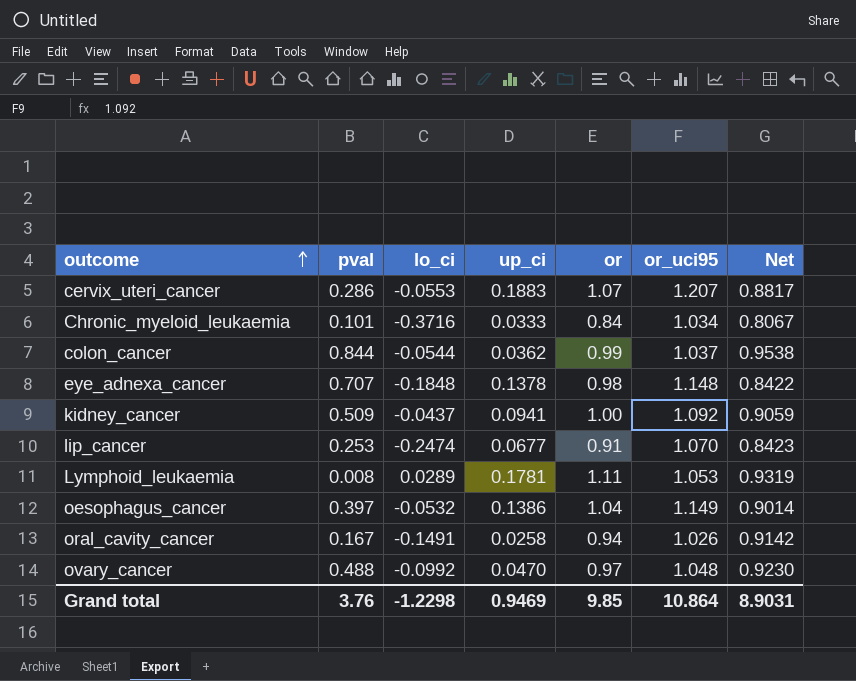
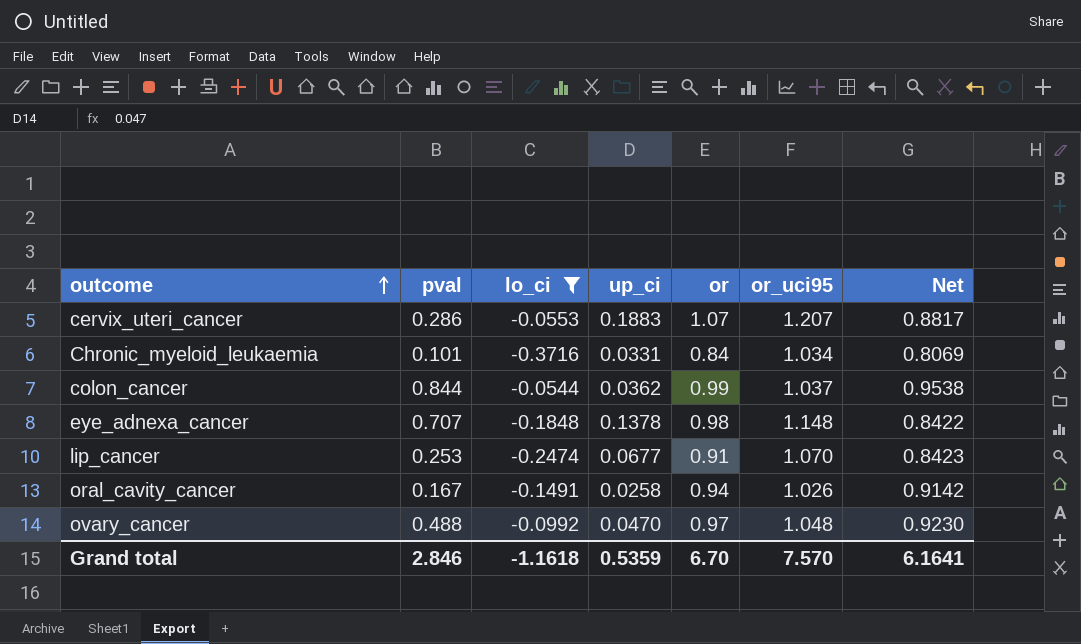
filter: none -> lo_ci <= -0.0544
Chronic_myeloid_leukaemia | up_ci: 0.0333 -> 0.0331
Chronic_myeloid_leukaemia | Net: 0.8067 -> 0.8069
Grand total | pval: 3.76 -> 2.846
Grand total | lo_ci: -1.2298 -> -1.1618
Grand total | up_ci: 0.9469 -> 0.5359
Grand total | or: 9.85 -> 6.70
Grand total | or_uci95: 10.864 -> 7.570
Grand total | Net: 8.9031 -> 6.1641

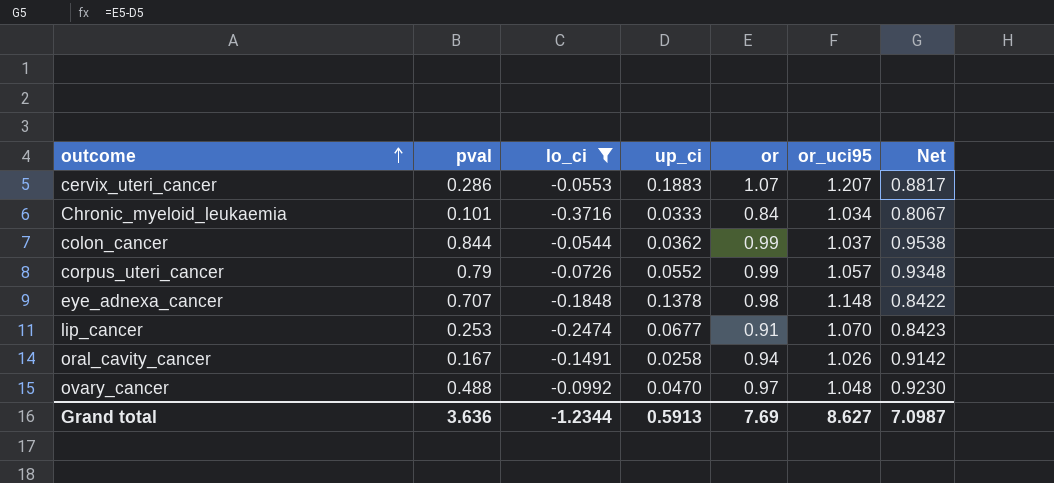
Chronic_myeloid_leukaemia | up_ci: 0.0331 -> 0.0333
Chronic_myeloid_leukaemia | Net: 0.8069 -> 0.8067
row corpus_uteri_cancer: none -> 0.79 | -0.0726 | 0.0552 | 0.99 | 1.057 | 0.9348
Grand total | pval: 2.846 -> 3.636
Grand total | lo_ci: -1.1618 -> -1.2344
Grand total | up_ci: 0.5359 -> 0.5913
Grand total | or: 6.70 -> 7.69
Grand total | or_uci95: 7.570 -> 8.627
Grand total | Net: 6.1641 -> 7.0987

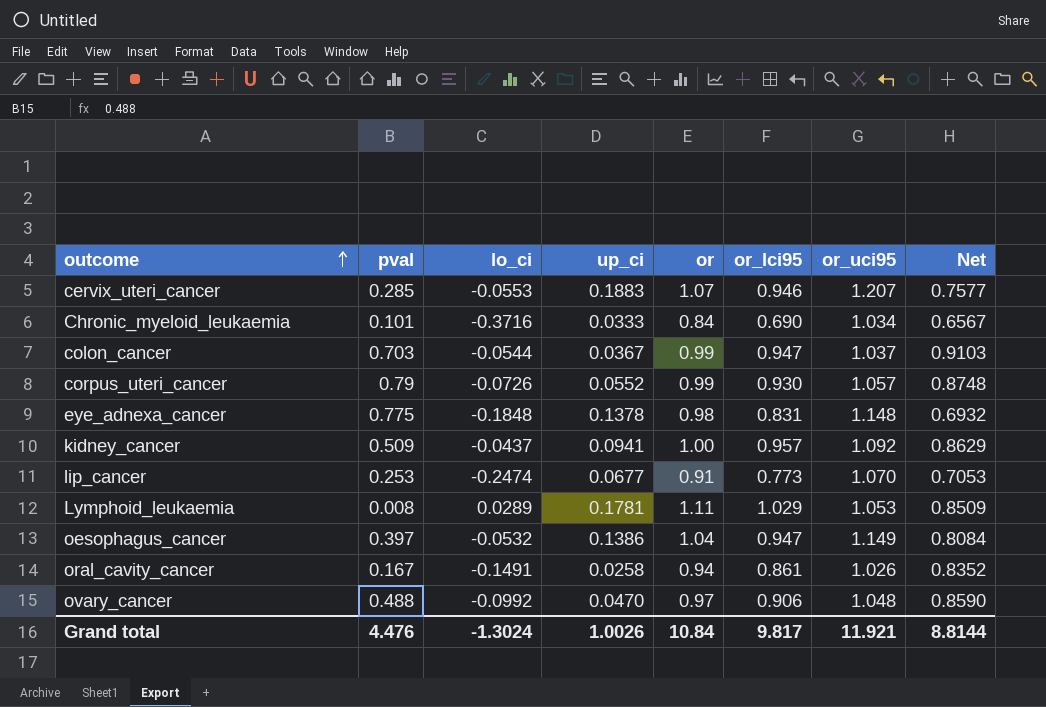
filter: lo_ci <= -0.0544 -> none
column or_lci95 | position: none -> 6
column Net | formula: [or] - [up_ci] -> [or_lci95] - [up_ci]
cervix_uteri_cancer | pval: 0.286 -> 0.285
colon_cancer | pval: 0.844 -> 0.703
colon_cancer | up_ci: 0.0362 -> 0.0367
eye_adnexa_cancer | pval: 0.707 -> 0.775
Grand total | pval: 3.636 -> 4.476
Grand total | lo_ci: -1.2344 -> -1.3024
Grand total | up_ci: 0.5913 -> 1.0026
Grand total | or: 7.69 -> 10.84
Grand total | or_uci95: 8.627 -> 11.921
Grand total | Net: 7.0987 -> 8.8144

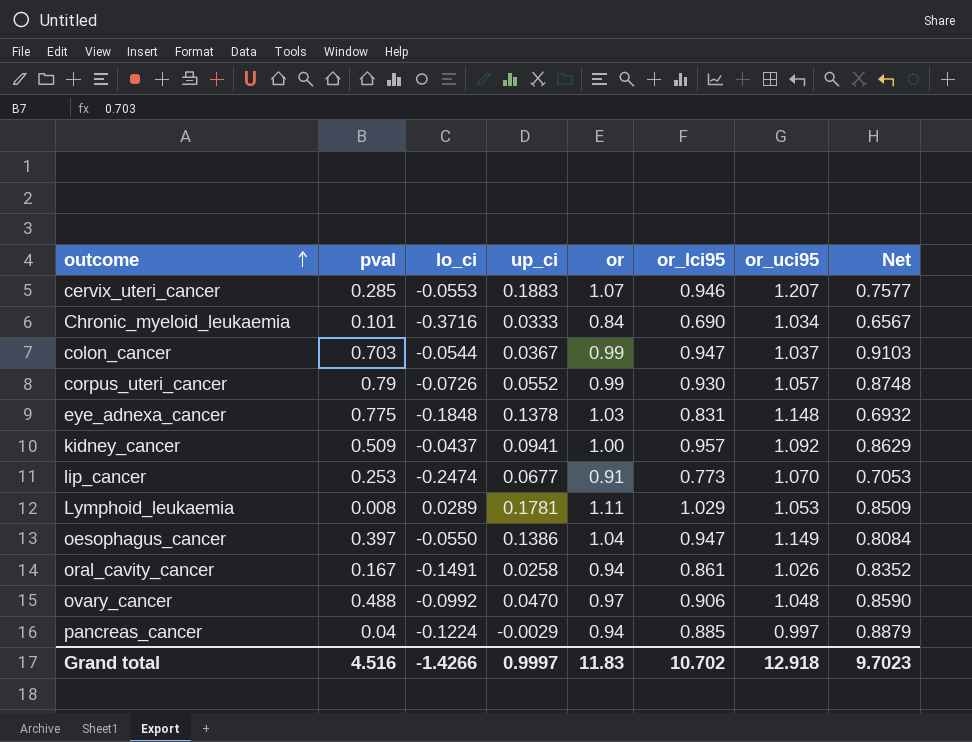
eye_adnexa_cancer | or: 0.98 -> 1.03
oesophagus_cancer | lo_ci: -0.0532 -> -0.0550
row pancreas_cancer: none -> 0.04 | -0.1224 | -0.0029 | 0.94 | 0.885 | 0.997 | 0.8879
Grand total | pval: 4.476 -> 4.516
Grand total | lo_ci: -1.3024 -> -1.4266
Grand total | up_ci: 1.0026 -> 0.9997
Grand total | or: 10.84 -> 11.83
Grand total | or_lci95: 9.817 -> 10.702
Grand total | or_uci95: 11.921 -> 12.918
Grand total | Net: 8.8144 -> 9.7023

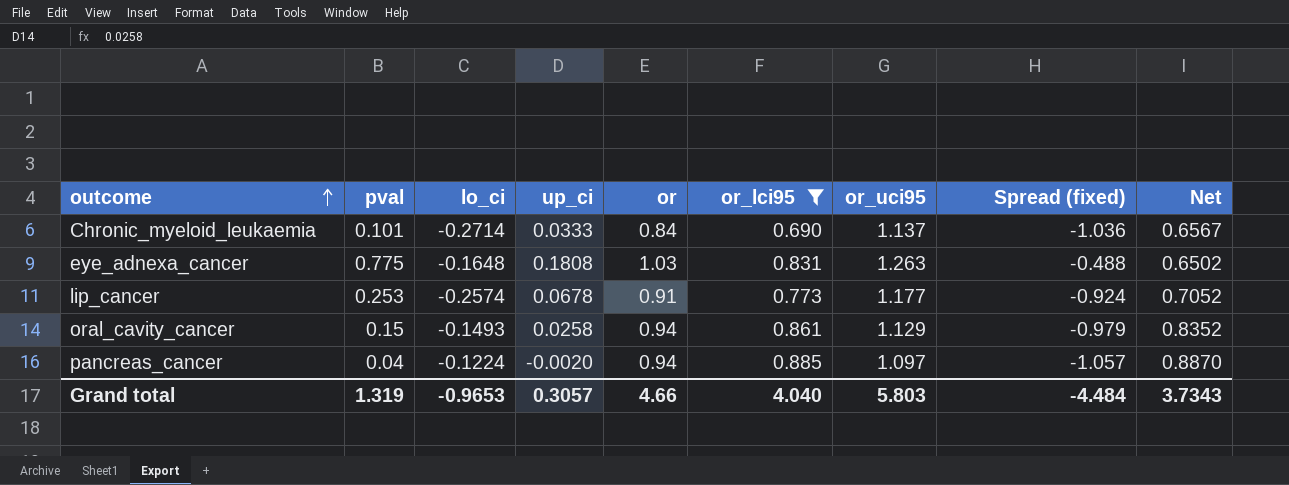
filter: none -> or_lci95 <= 0.885
column Spread (fixed) | formula: none -> [pval] - [or_uci95]
Chronic_myeloid_leukaemia | lo_ci: -0.3716 -> -0.2714
Chronic_myeloid_leukaemia | or_uci95: 1.034 -> 1.137
eye_adnexa_cancer | lo_ci: -0.1848 -> -0.1648
eye_adnexa_cancer | up_ci: 0.1378 -> 0.1808
eye_adnexa_cancer | or_uci95: 1.148 -> 1.263
eye_adnexa_cancer | Net: 0.6932 -> 0.6502
lip_cancer | lo_ci: -0.2474 -> -0.2574
lip_cancer | up_ci: 0.0677 -> 0.0678
lip_cancer | or_uci95: 1.070 -> 1.177
lip_cancer | Net: 0.7053 -> 0.7052
oral_cavity_cancer | pval: 0.167 -> 0.15
oral_cavity_cancer | lo_ci: -0.1491 -> -0.1493
oral_cavity_cancer | or_uci95: 1.026 -> 1.129
pancreas_cancer | up_ci: -0.0029 -> -0.0020
pancreas_cancer | or_uci95: 0.997 -> 1.097
pancreas_cancer | Net: 0.8879 -> 0.8870
Grand total | pval: 4.516 -> 1.319
Grand total | lo_ci: -1.4266 -> -0.9653
Grand total | up_ci: 0.9997 -> 0.3057
Grand total | or: 11.83 -> 4.66
Grand total | or_lci95: 10.702 -> 4.040
Grand total | or_uci95: 12.918 -> 5.803
Grand total | Net: 9.7023 -> 3.7343

